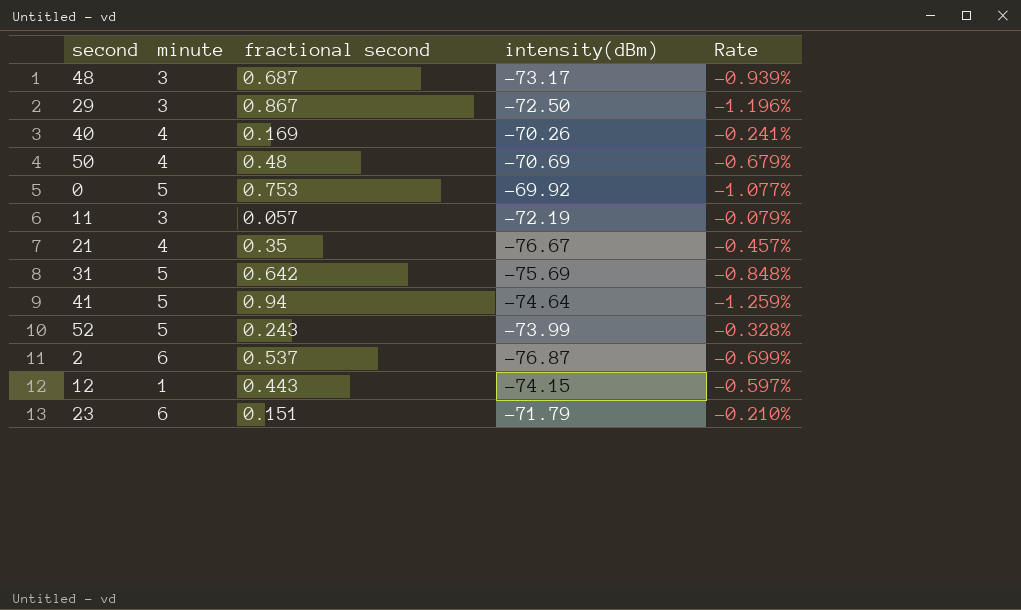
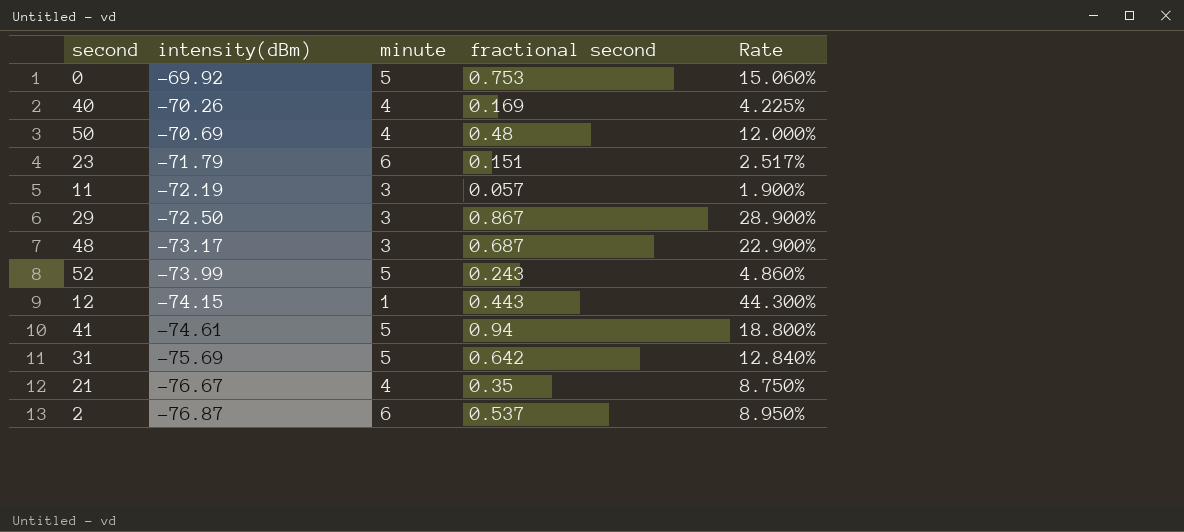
row order: none -> intensity(dBm) descending
column intensity(dBm) | position: 4 -> 2
column Rate | formula: [fractional second] / [intensity(dBm)] -> [fractional second] / [minute]
41 | intensity(dBm): -74.64 -> -74.61

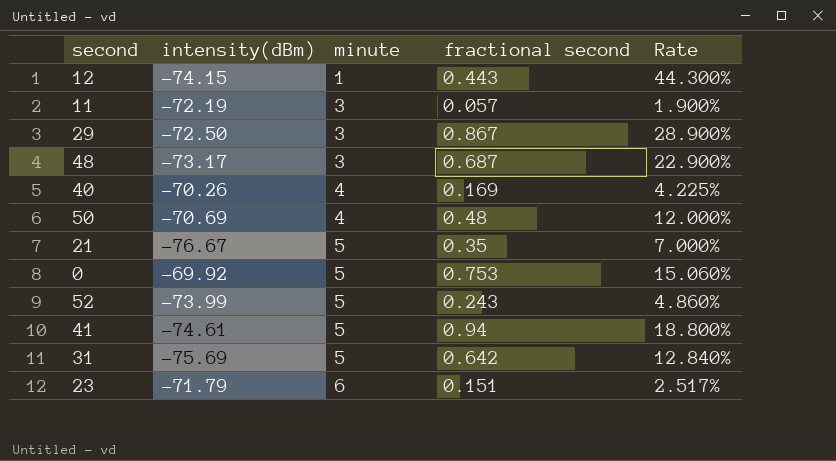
row order: intensity(dBm) descending -> minute ascending
row 2: -76.87 | 6 | 0.537 | 8.950% -> none
21 | minute: 4 -> 5
21 | Rate: 8.750% -> 7.000%

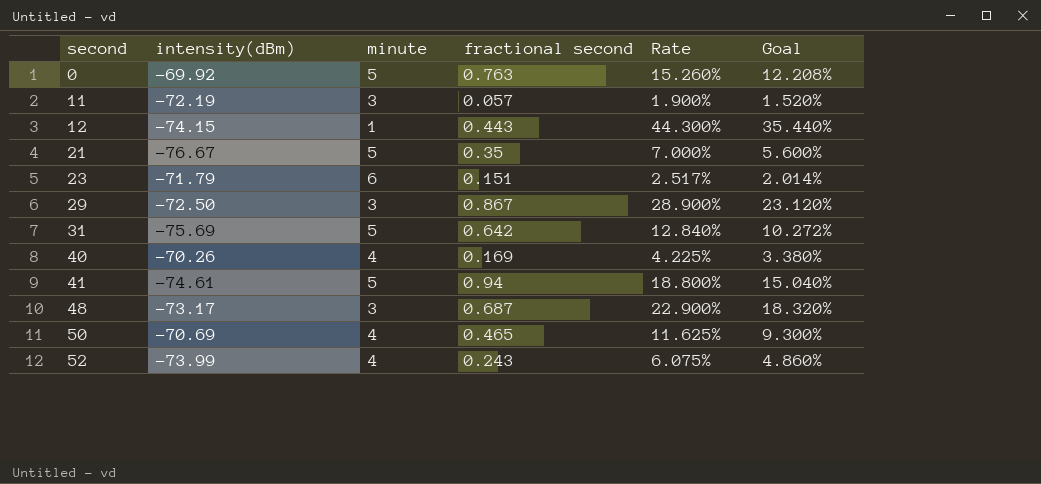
row order: minute ascending -> second ascending
column Goal | formula: none -> [Rate] * 0.8
0 | fractional second: 0.753 -> 0.763
0 | Rate: 15.060% -> 15.260%
50 | fractional second: 0.48 -> 0.465
50 | Rate: 12.000% -> 11.625%
52 | minute: 5 -> 4
52 | Rate: 4.860% -> 6.075%

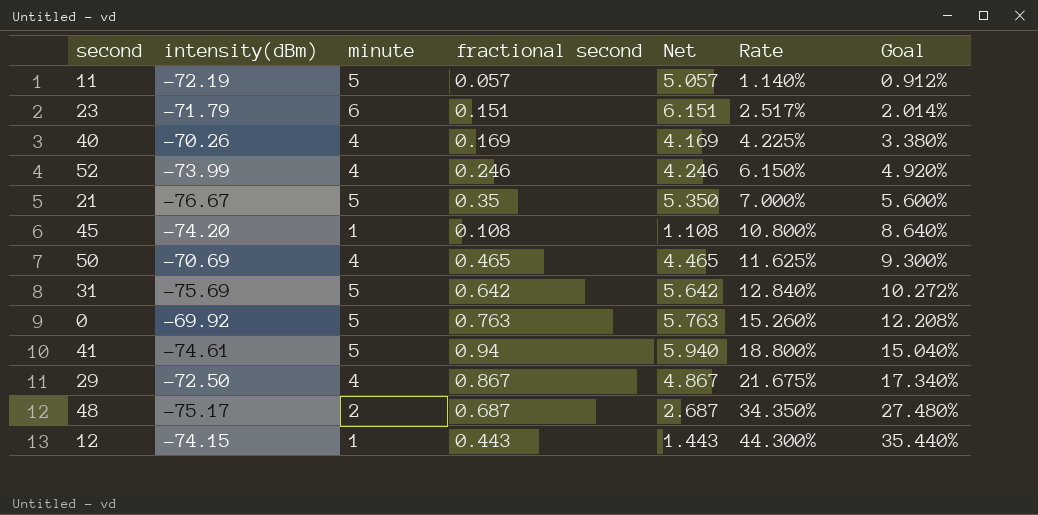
row order: second ascending -> Rate ascending
column Net | formula: none -> [minute] + [fractional second]
11 | minute: 3 -> 5
11 | Rate: 1.900% -> 1.140%
11 | Goal: 1.520% -> 0.912%
52 | fractional second: 0.243 -> 0.246
52 | Rate: 6.075% -> 6.150%
52 | Goal: 4.860% -> 4.920%
row 45: none -> -74.20 | 1 | 0.108 | 1.108 | 10.800% | 8.640%
29 | minute: 3 -> 4
29 | Rate: 28.900% -> 21.675%
29 | Goal: 23.120% -> 17.340%
48 | intensity(dBm): -73.17 -> -75.17
48 | minute: 3 -> 2
48 | Rate: 22.900% -> 34.350%
48 | Goal: 18.320% -> 27.480%

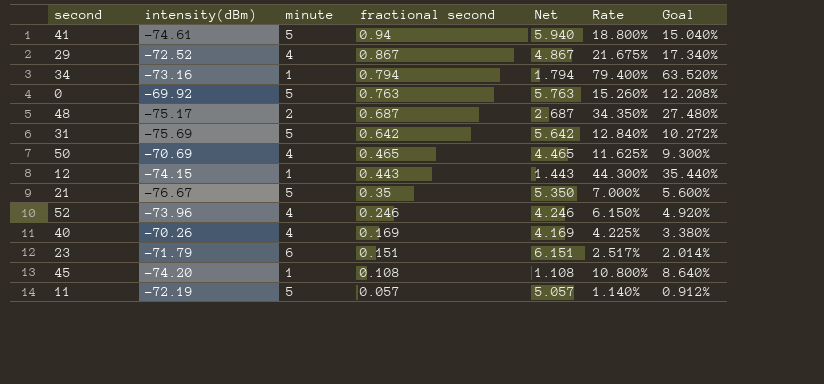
row order: Rate ascending -> fractional second descending
29 | intensity(dBm): -72.50 -> -72.52
row 34: none -> -73.16 | 1 | 0.794 | 1.794 | 79.400% | 63.520%
52 | intensity(dBm): -73.99 -> -73.96

